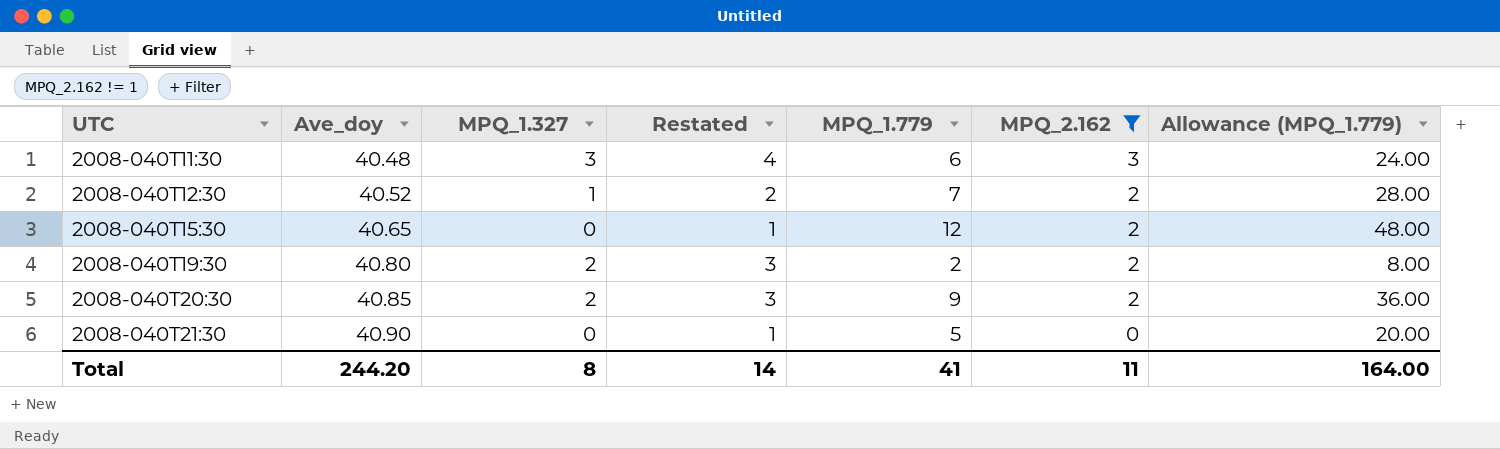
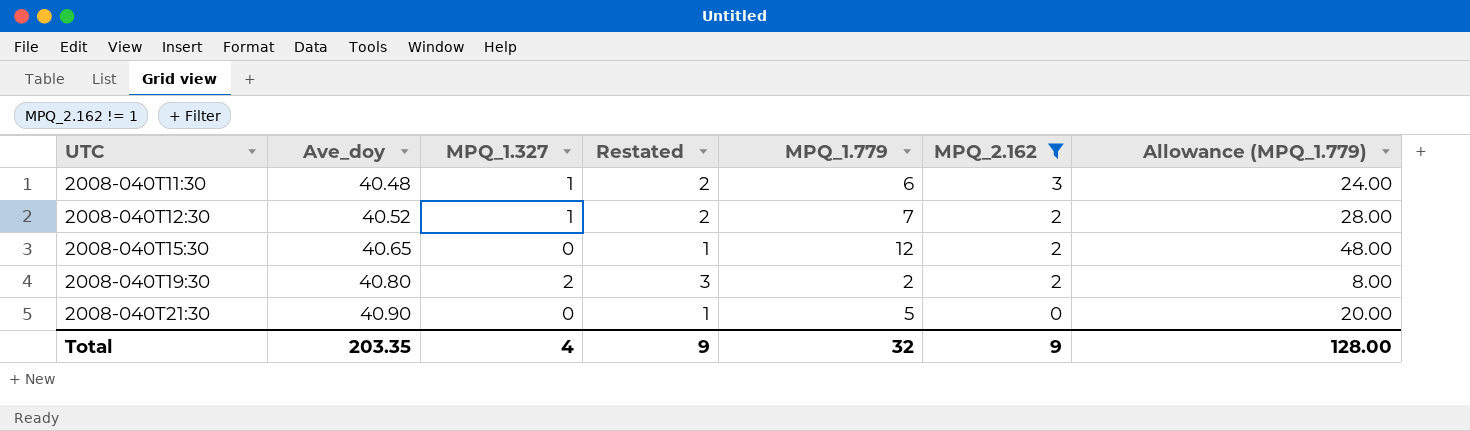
row 2008-040T20:30: 40.85 | 2 | 3 | 9 | 2 | 36.00 -> none
2008-040T11:30 | MPQ_1.327: 3 -> 1
2008-040T11:30 | Restated: 4 -> 2
Total | Ave_doy: 244.20 -> 203.35
Total | MPQ_1.327: 8 -> 4
Total | Restated: 14 -> 9
Total | MPQ_1.779: 41 -> 32
Total | MPQ_2.162: 11 -> 9
Total | Allowance (MPQ_1.779): 164.00 -> 128.00

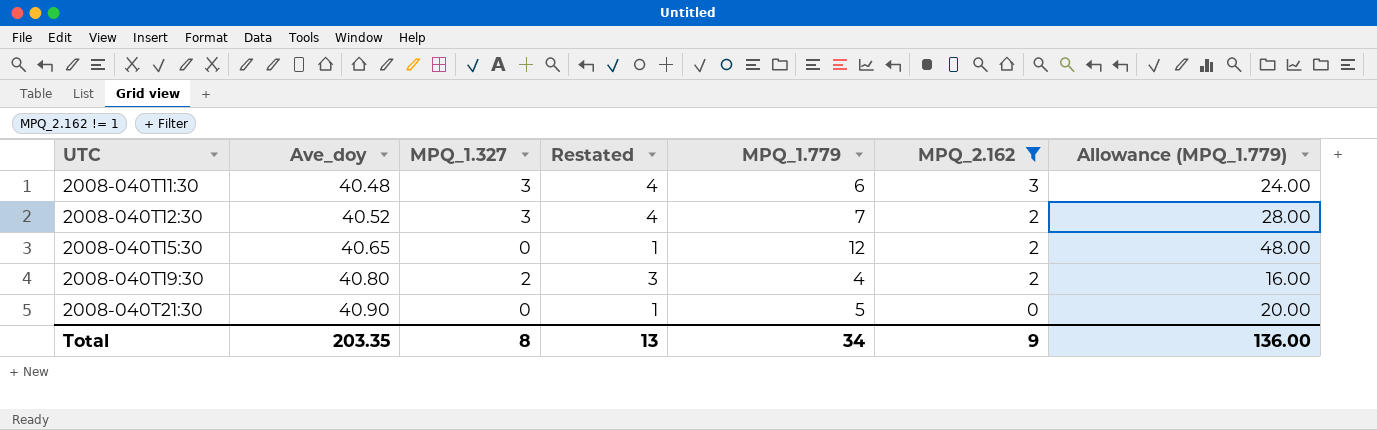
2008-040T11:30 | MPQ_1.327: 1 -> 3
2008-040T11:30 | Restated: 2 -> 4
2008-040T12:30 | MPQ_1.327: 1 -> 3
2008-040T12:30 | Restated: 2 -> 4
2008-040T19:30 | MPQ_1.779: 2 -> 4
2008-040T19:30 | Allowance (MPQ_1.779): 8.00 -> 16.00
Total | MPQ_1.327: 4 -> 8
Total | Restated: 9 -> 13
Total | MPQ_1.779: 32 -> 34
Total | Allowance (MPQ_1.779): 128.00 -> 136.00

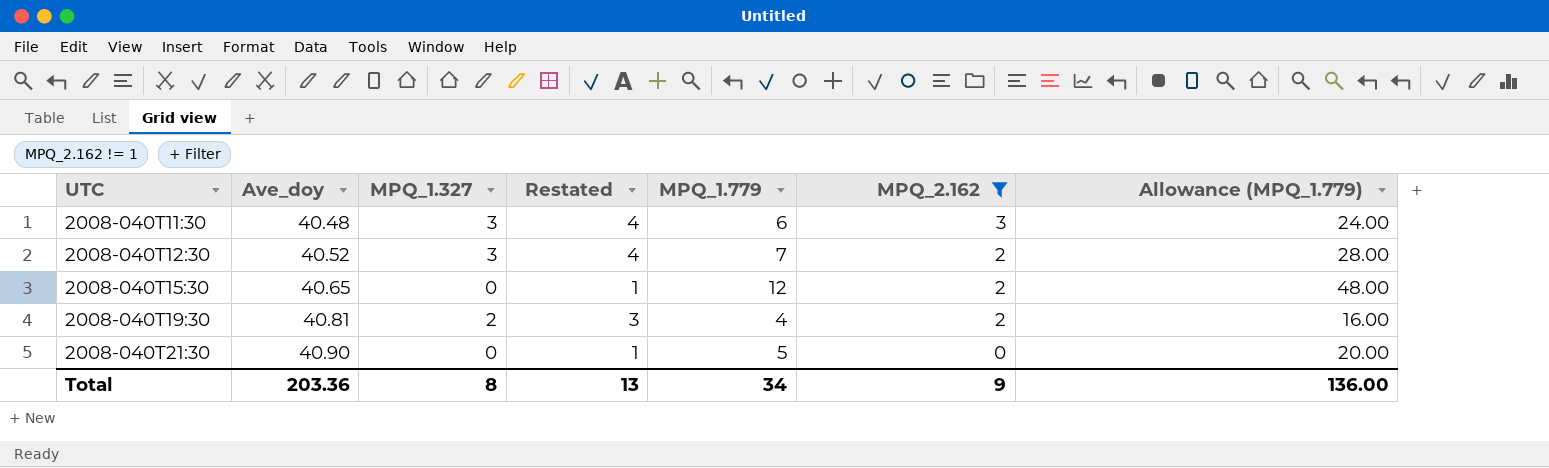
2008-040T19:30 | Ave_doy: 40.80 -> 40.81
Total | Ave_doy: 203.35 -> 203.36

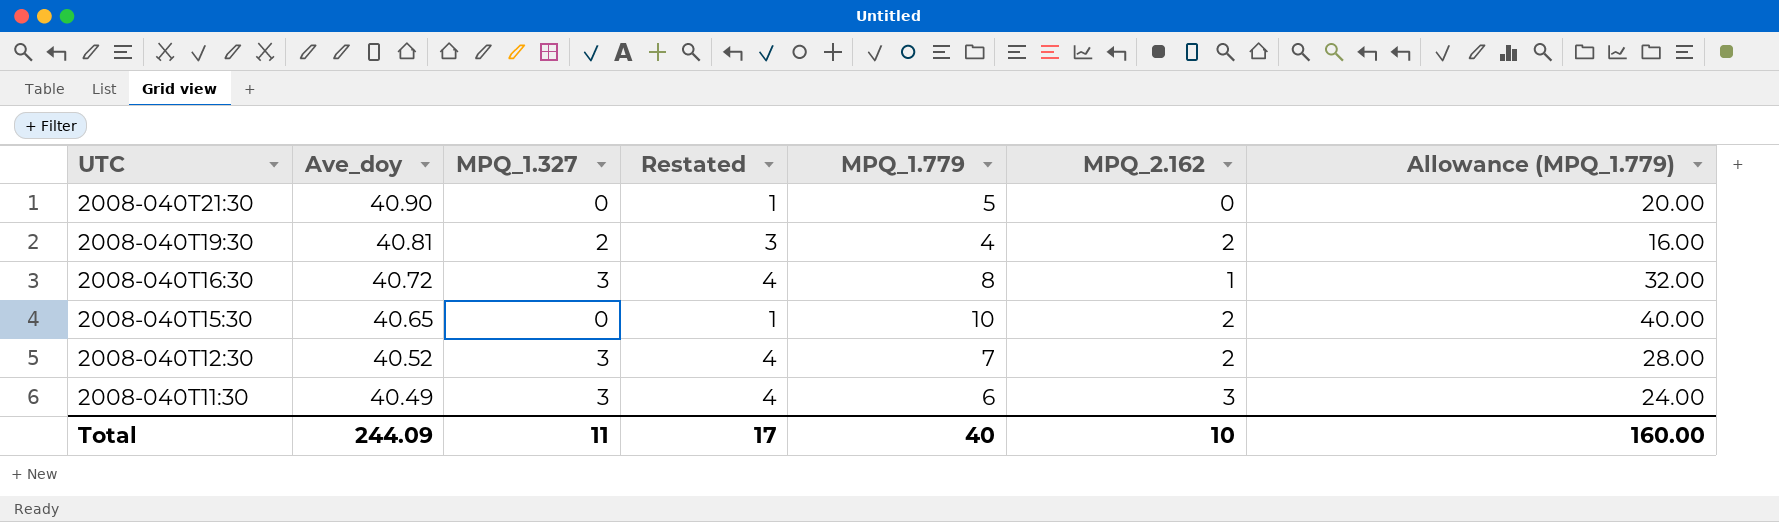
filter: MPQ_2.162 != 1 -> none
row order: UTC ascending -> UTC descending
2008-040T15:30 | MPQ_1.779: 12 -> 10
2008-040T15:30 | Allowance (MPQ_1.779): 48.00 -> 40.00
2008-040T11:30 | Ave_doy: 40.48 -> 40.49
Total | Ave_doy: 203.36 -> 244.09
Total | MPQ_1.327: 8 -> 11
Total | Restated: 13 -> 17
Total | MPQ_1.779: 34 -> 40
Total | MPQ_2.162: 9 -> 10
Total | Allowance (MPQ_1.779): 136.00 -> 160.00

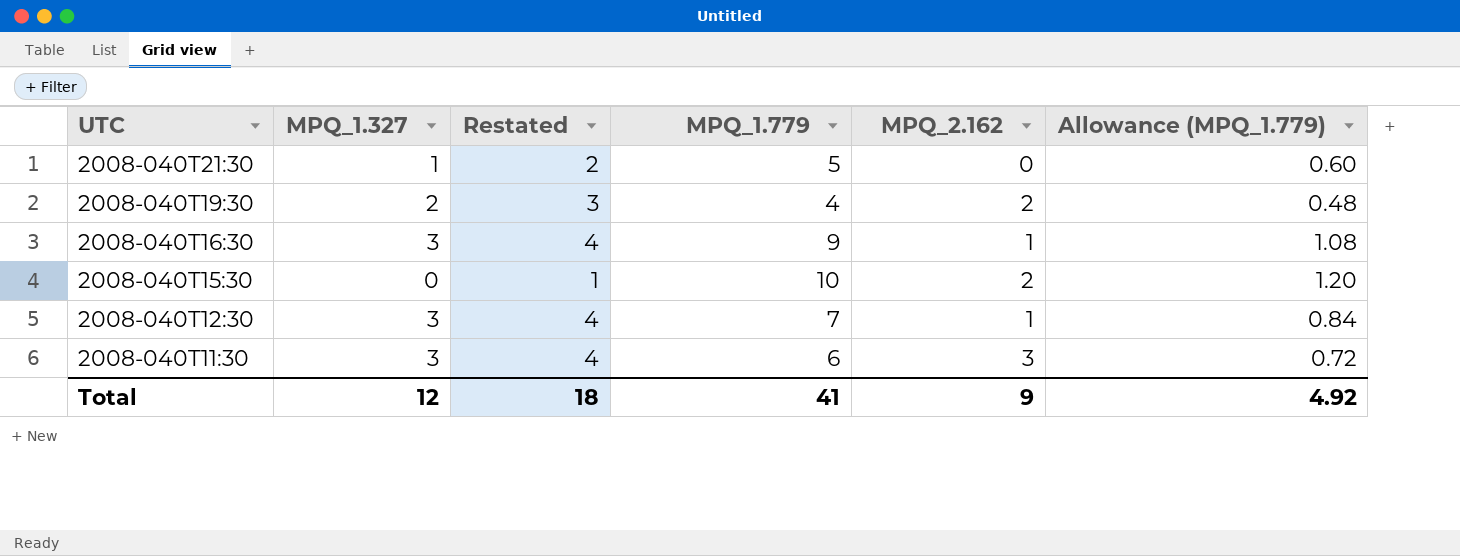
column Ave_doy | position: 2 -> none
column Allowance (MPQ_1.779) | formula: [MPQ_1.779] * 4 -> [MPQ_1.779] * 0.12
2008-040T21:30 | MPQ_1.327: 0 -> 1
2008-040T21:30 | Restated: 1 -> 2
2008-040T16:30 | MPQ_1.779: 8 -> 9
2008-040T12:30 | MPQ_2.162: 2 -> 1
Total | MPQ_1.327: 11 -> 12
Total | Restated: 17 -> 18
Total | MPQ_1.779: 40 -> 41
Total | MPQ_2.162: 10 -> 9
Total | Allowance (MPQ_1.779): 160.00 -> 4.92

